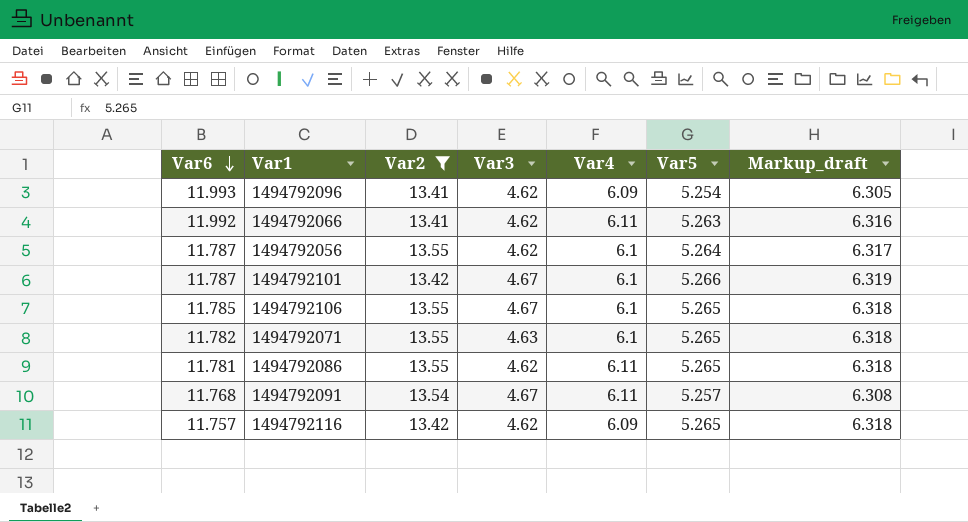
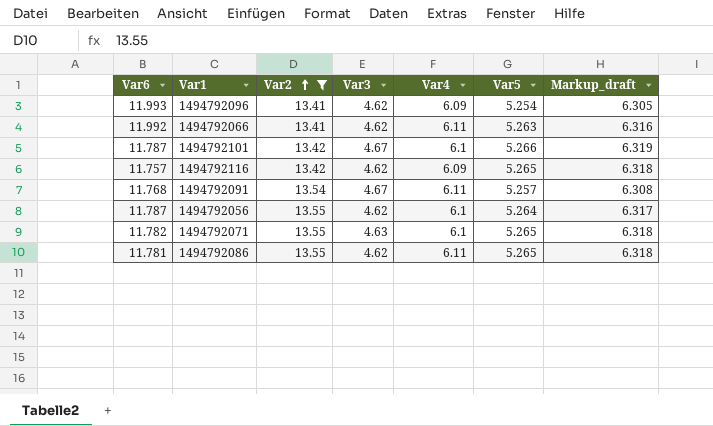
row order: Var6 descending -> Var2 ascending
row 1494792106: 11.785 | 13.55 | 4.67 | 6.1 | 5.265 | 6.318 -> none

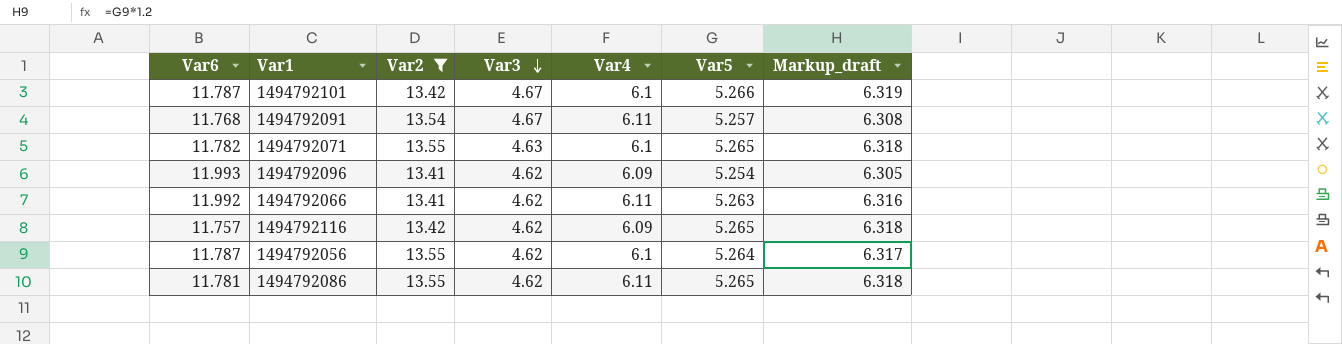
row order: Var2 ascending -> Var3 descending

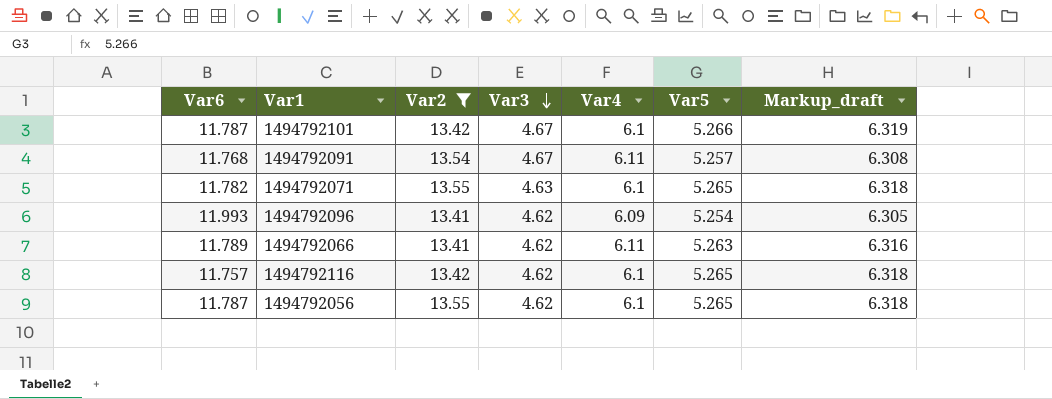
row 1494792086: 11.781 | 13.55 | 4.62 | 6.11 | 5.265 | 6.318 -> none
1494792066 | Var6: 11.992 -> 11.789
1494792116 | Var4: 6.09 -> 6.1
1494792056 | Var5: 5.264 -> 5.265
1494792056 | Markup_draft: 6.317 -> 6.318

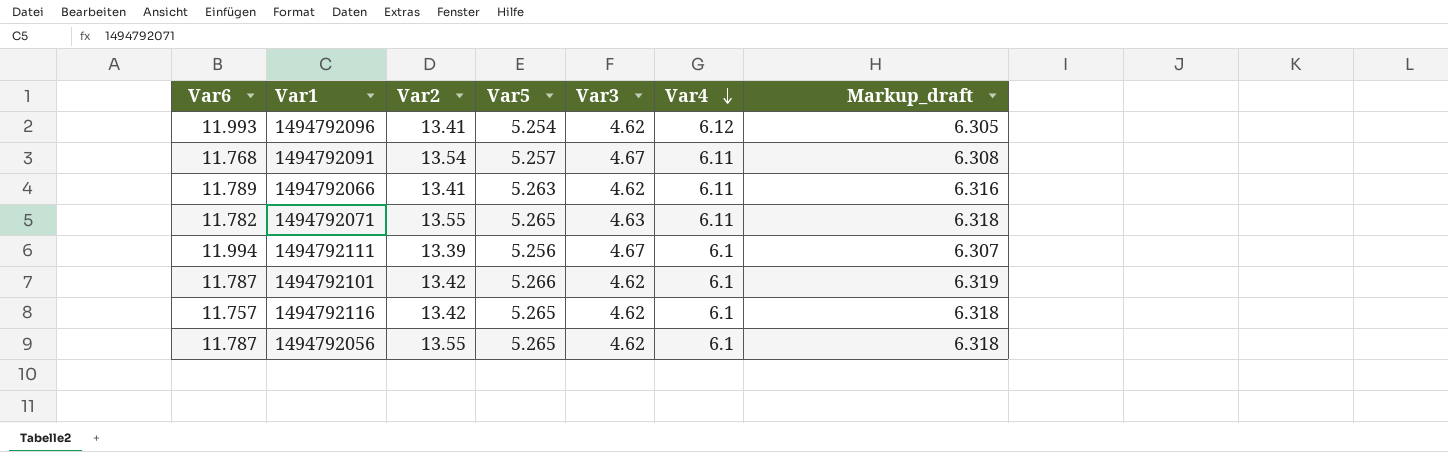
filter: Var2 != 13.39 -> none
row order: Var3 descending -> Var4 descending
column Var5 | position: 6 -> 4
1494792096 | Var4: 6.09 -> 6.12
1494792071 | Var4: 6.1 -> 6.11
1494792101 | Var3: 4.67 -> 4.62

